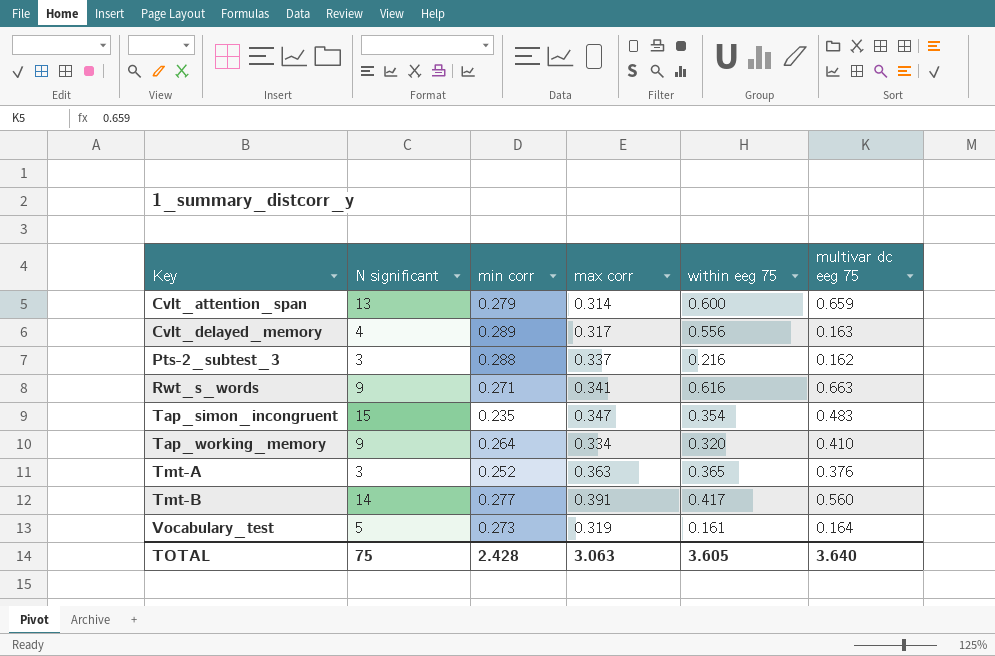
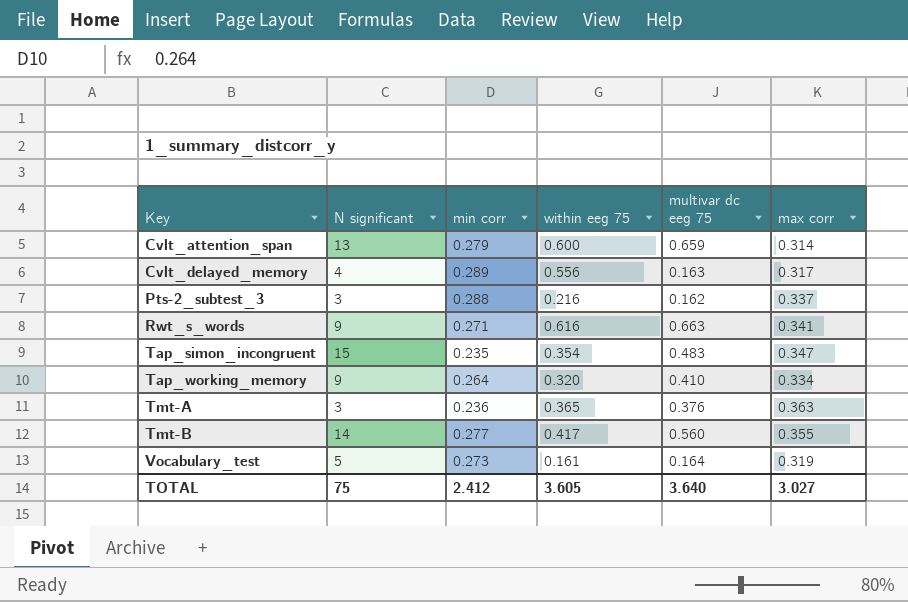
column max corr | position: 4 -> 6
Tmt-A | min corr: 0.252 -> 0.236
Tmt-B | max corr: 0.391 -> 0.355
TOTAL | min corr: 2.428 -> 2.412
TOTAL | max corr: 3.063 -> 3.027

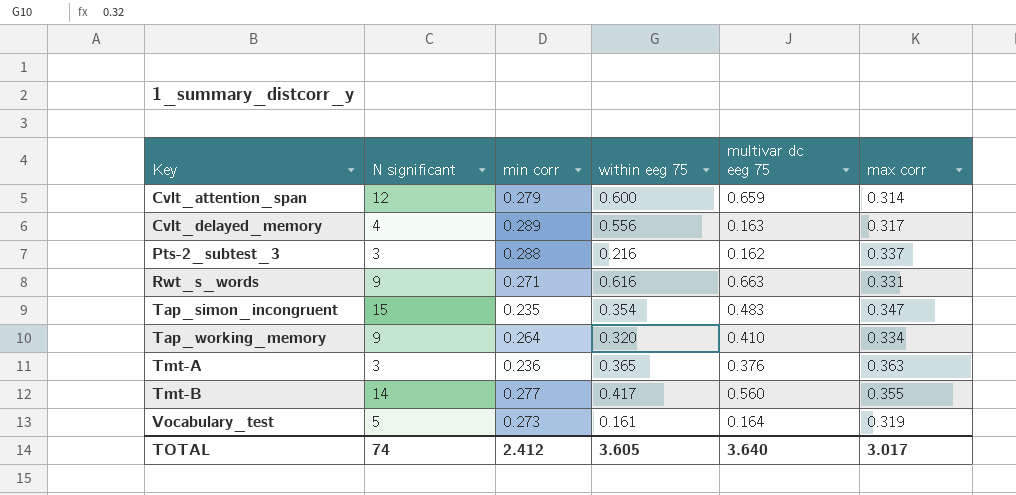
Cvlt_attention_span | N significant: 13 -> 12
Rwt_s_words | max corr: 0.341 -> 0.331
TOTAL | N significant: 75 -> 74
TOTAL | max corr: 3.027 -> 3.017

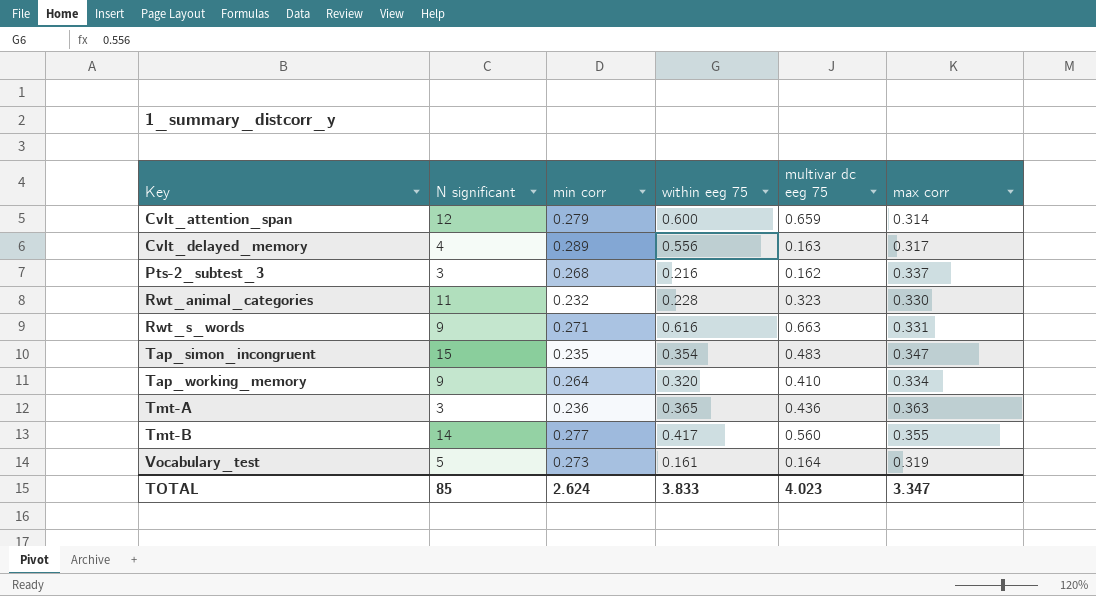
Pts-2_subtest_3 | min corr: 0.288 -> 0.268
row Rwt_animal_categories: none -> 11 | 0.232 | 0.228 | 0.323 | 0.330
Tmt-A | multivar dc eeg 75: 0.376 -> 0.436
TOTAL | N significant: 74 -> 85
TOTAL | min corr: 2.412 -> 2.624
TOTAL | within eeg 75: 3.605 -> 3.833
TOTAL | multivar dc eeg 75: 3.640 -> 4.023
TOTAL | max corr: 3.017 -> 3.347

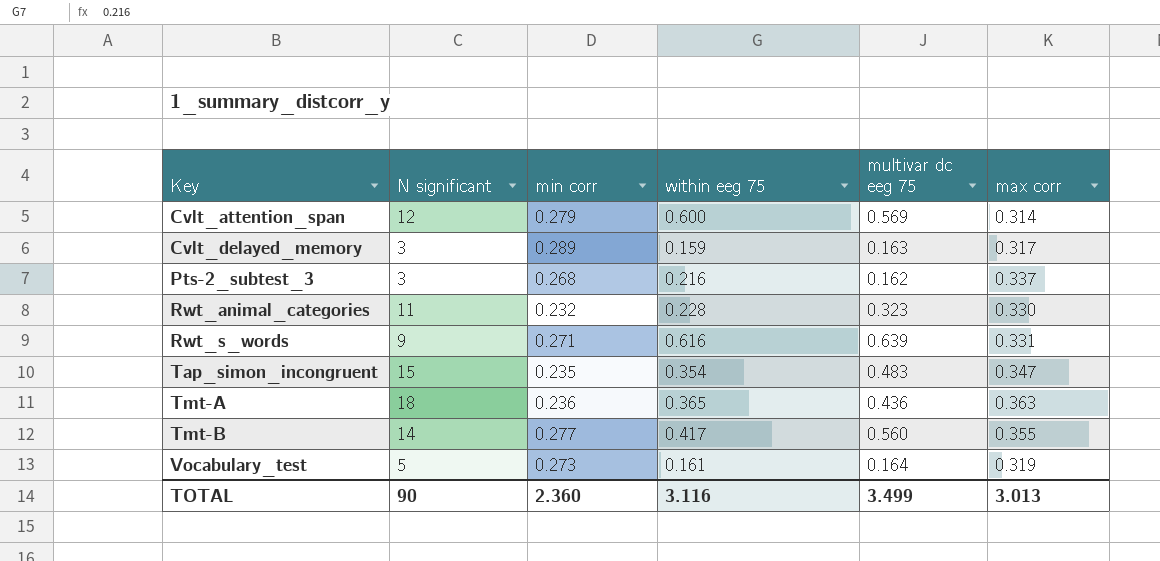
row Tap_working_memory: 9 | 0.264 | 0.320 | 0.410 | 0.334 -> none
Cvlt_attention_span | multivar dc eeg 75: 0.659 -> 0.569
Cvlt_delayed_memory | N significant: 4 -> 3
Cvlt_delayed_memory | within eeg 75: 0.556 -> 0.159
Rwt_s_words | multivar dc eeg 75: 0.663 -> 0.639
Tmt-A | N significant: 3 -> 18
TOTAL | N significant: 85 -> 90
TOTAL | min corr: 2.624 -> 2.360
TOTAL | within eeg 75: 3.833 -> 3.116
TOTAL | multivar dc eeg 75: 4.023 -> 3.499
TOTAL | max corr: 3.347 -> 3.013

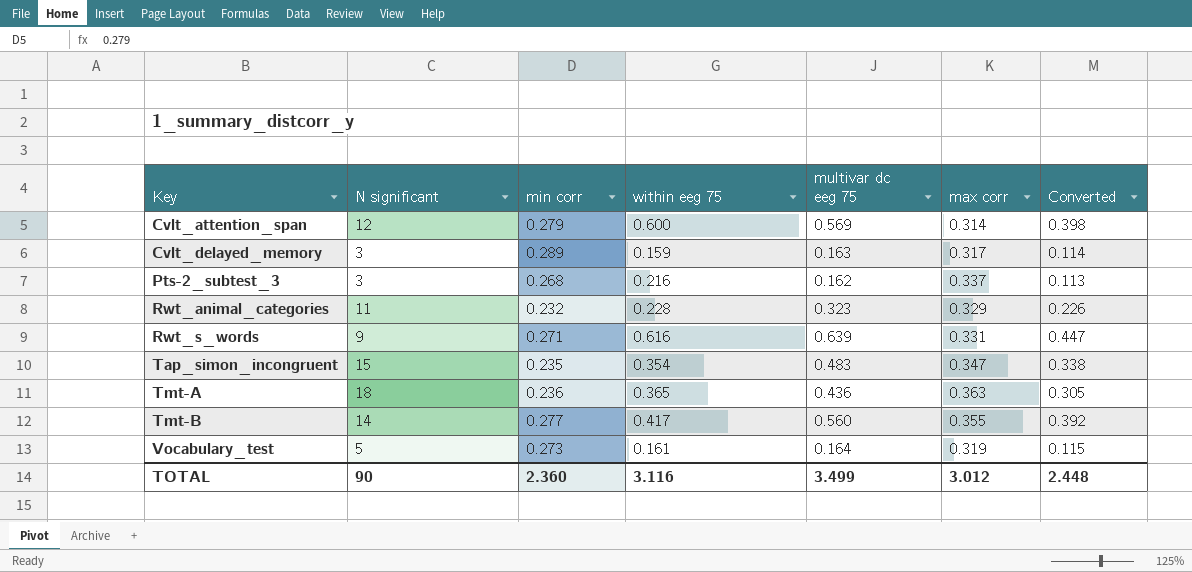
column Converted | formula: none -> [multivar dc eeg 75] * 0.7
Rwt_animal_categories | max corr: 0.330 -> 0.329
TOTAL | max corr: 3.013 -> 3.012

